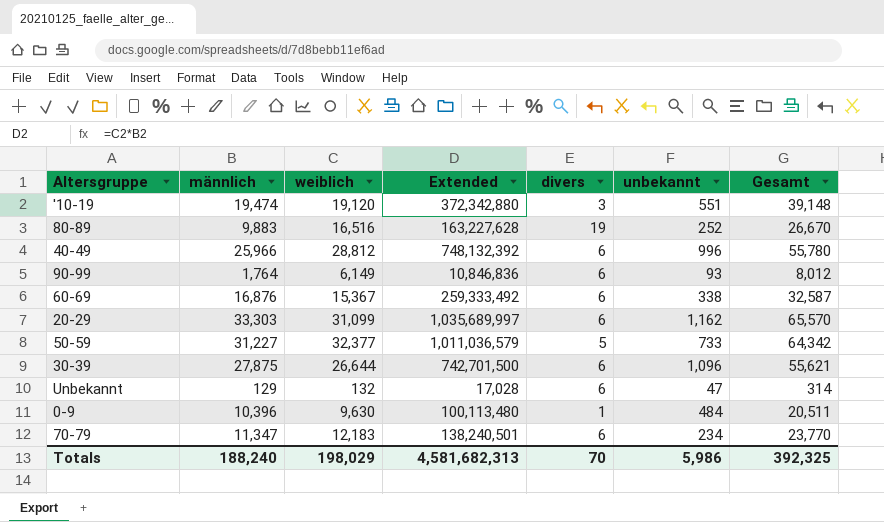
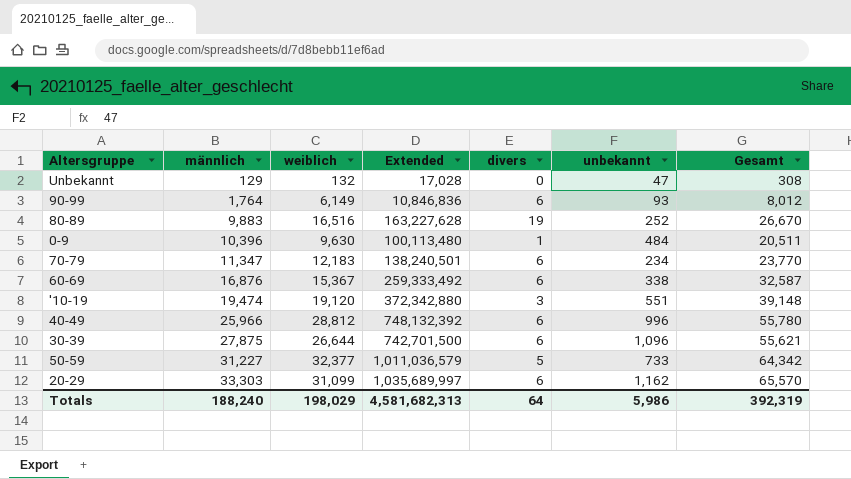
row order: none -> männlich ascending
Unbekannt | divers: 6 -> 0
Unbekannt | Gesamt: 314 -> 308
Totals | divers: 70 -> 64
Totals | Gesamt: 392,325 -> 392,319

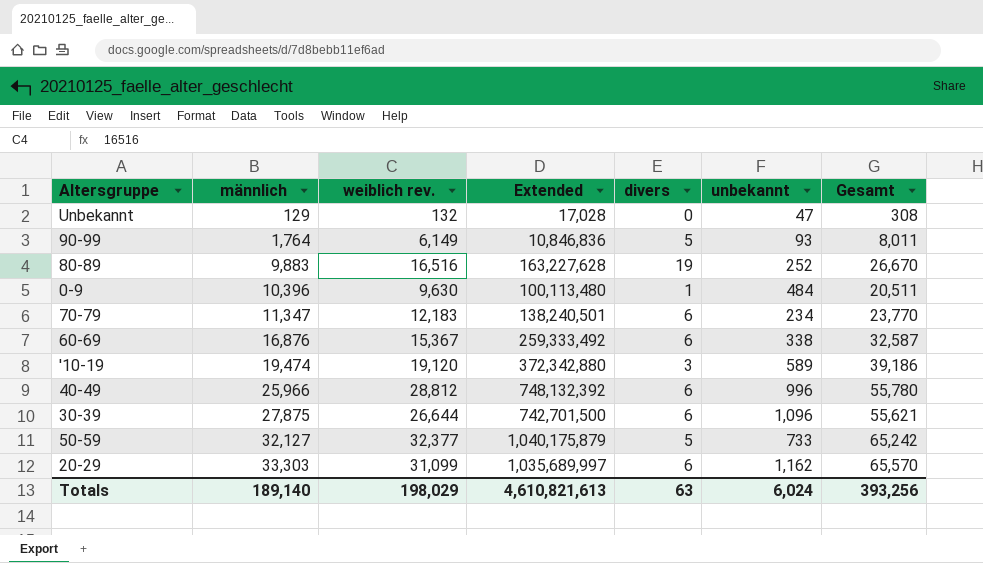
column name: weiblich -> weiblich rev.
90-99 | divers: 6 -> 5
90-99 | Gesamt: 8,012 -> 8,011
'10-19 | unbekannt: 551 -> 589
'10-19 | Gesamt: 39,148 -> 39,186
50-59 | männlich: 31,227 -> 32,127
50-59 | Extended: 1,011,036,579 -> 1,040,175,879
50-59 | Gesamt: 64,342 -> 65,242
Totals | männlich: 188,240 -> 189,140
Totals | Extended: 4,581,682,313 -> 4,610,821,613
Totals | divers: 64 -> 63
Totals | unbekannt: 5,986 -> 6,024
Totals | Gesamt: 392,319 -> 393,256

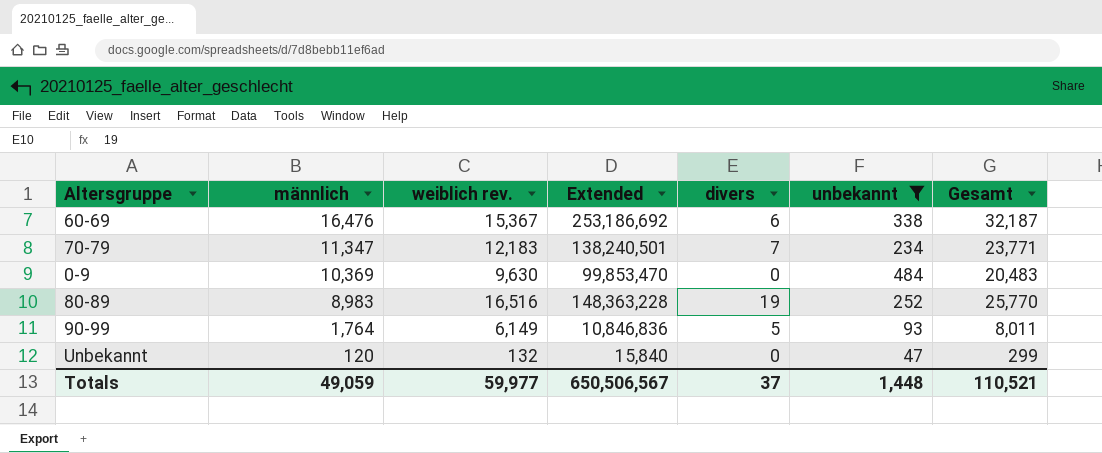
filter: none -> unbekannt <= 484
row order: männlich ascending -> männlich descending
60-69 | männlich: 16,876 -> 16,476
60-69 | Extended: 259,333,492 -> 253,186,692
60-69 | Gesamt: 32,587 -> 32,187
70-79 | divers: 6 -> 7
70-79 | Gesamt: 23,770 -> 23,771
0-9 | männlich: 10,396 -> 10,369
0-9 | Extended: 100,113,480 -> 99,853,470
0-9 | divers: 1 -> 0
0-9 | Gesamt: 20,511 -> 20,483
80-89 | männlich: 9,883 -> 8,983
80-89 | Extended: 163,227,628 -> 148,363,228
80-89 | Gesamt: 26,670 -> 25,770
Unbekannt | männlich: 129 -> 120
Unbekannt | Extended: 17,028 -> 15,840
Unbekannt | Gesamt: 308 -> 299
Totals | männlich: 189,140 -> 49,059
Totals | weiblich rev.: 198,029 -> 59,977
Totals | Extended: 4,610,821,613 -> 650,506,567
Totals | divers: 63 -> 37
Totals | unbekannt: 6,024 -> 1,448
Totals | Gesamt: 393,256 -> 110,521

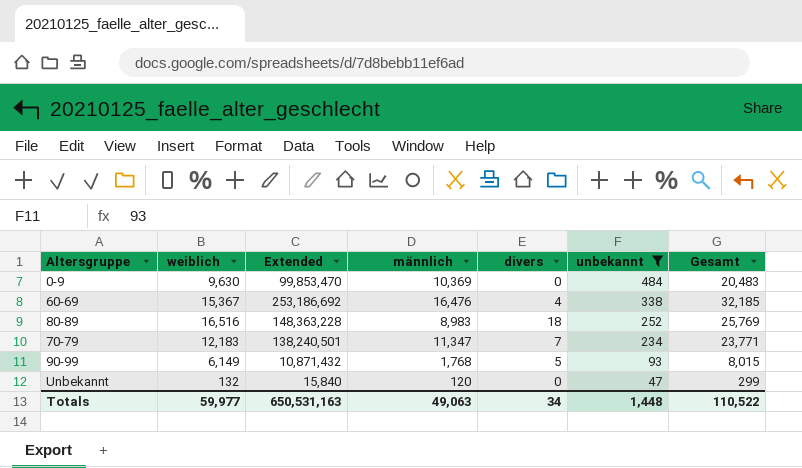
row order: männlich descending -> unbekannt descending
column name: weiblich rev. -> weiblich
column männlich | position: 2 -> 4
60-69 | divers: 6 -> 4
60-69 | Gesamt: 32,187 -> 32,185
80-89 | divers: 19 -> 18
80-89 | Gesamt: 25,770 -> 25,769
90-99 | Extended: 10,846,836 -> 10,871,432
90-99 | männlich: 1,764 -> 1,768
90-99 | Gesamt: 8,011 -> 8,015
Totals | Extended: 650,506,567 -> 650,531,163
Totals | männlich: 49,059 -> 49,063
Totals | divers: 37 -> 34
Totals | Gesamt: 110,521 -> 110,522

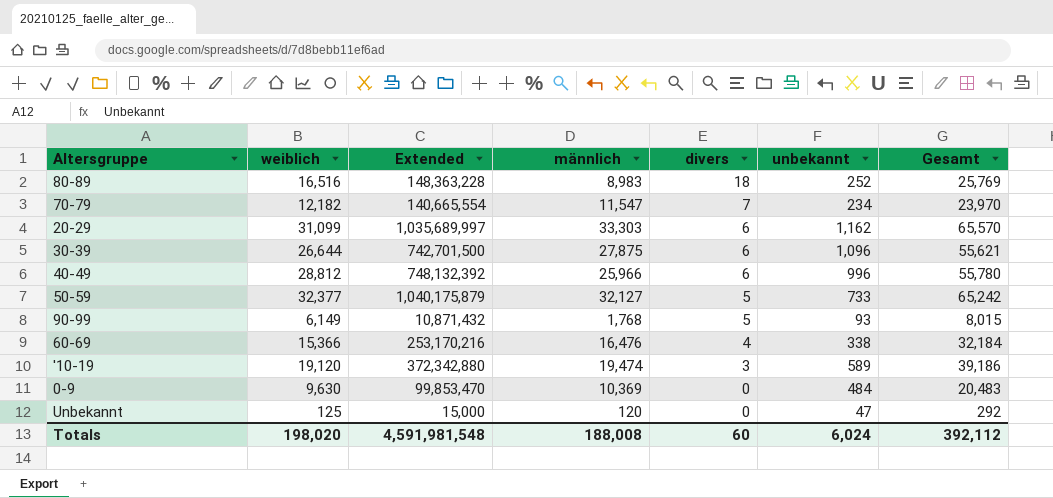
filter: unbekannt <= 484 -> none
row order: unbekannt descending -> divers descending
70-79 | weiblich: 12,183 -> 12,182
70-79 | Extended: 138,240,501 -> 140,665,554
70-79 | männlich: 11,347 -> 11,547
70-79 | Gesamt: 23,771 -> 23,970
60-69 | weiblich: 15,367 -> 15,366
60-69 | Extended: 253,186,692 -> 253,170,216
60-69 | Gesamt: 32,185 -> 32,184
Unbekannt | weiblich: 132 -> 125
Unbekannt | Extended: 15,840 -> 15,000
Unbekannt | Gesamt: 299 -> 292
Totals | weiblich: 59,977 -> 198,020
Totals | Extended: 650,531,163 -> 4,591,981,548
Totals | männlich: 49,063 -> 188,008
Totals | divers: 34 -> 60
Totals | unbekannt: 1,448 -> 6,024
Totals | Gesamt: 110,522 -> 392,112

